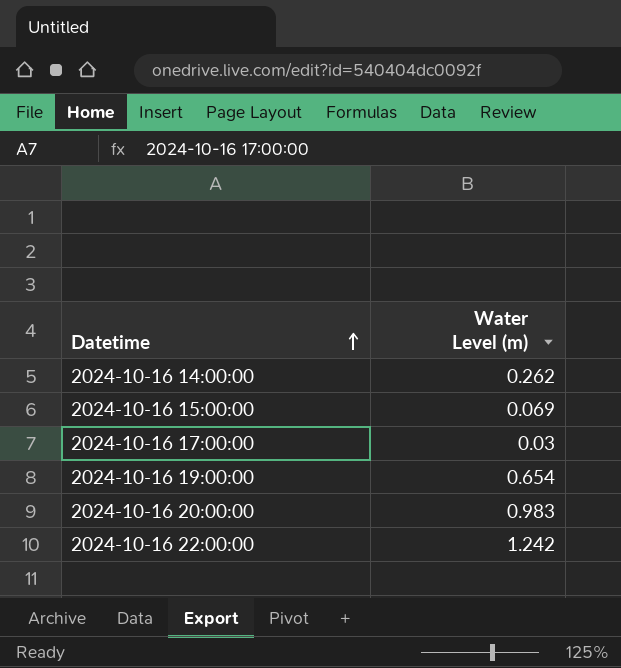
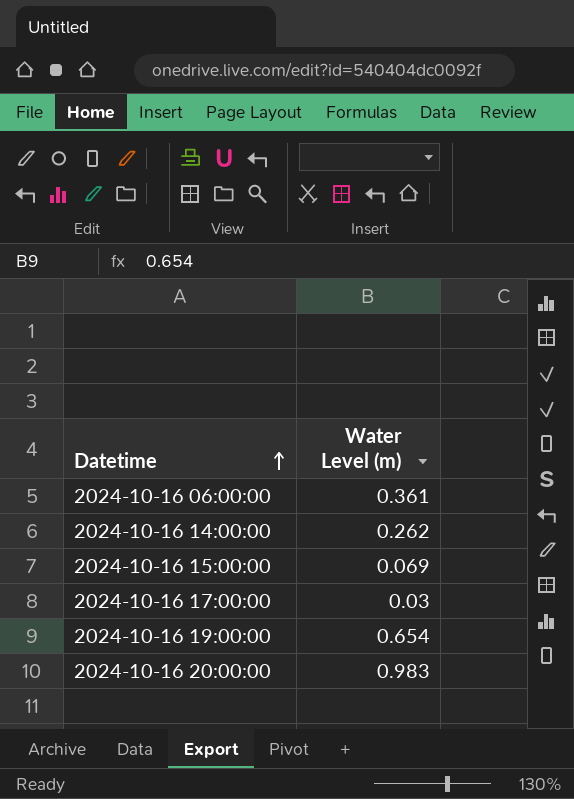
row 2024-10-16 22:00:00: 1.242 -> none
row 2024-10-16 06:00:00: none -> 0.361

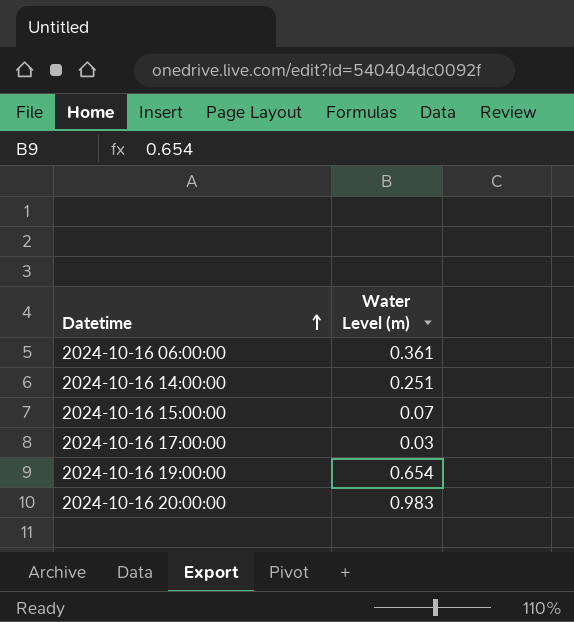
2024-10-16 14:00:00 | Water Level (m): 0.262 -> 0.251
2024-10-16 15:00:00 | Water Level (m): 0.069 -> 0.07

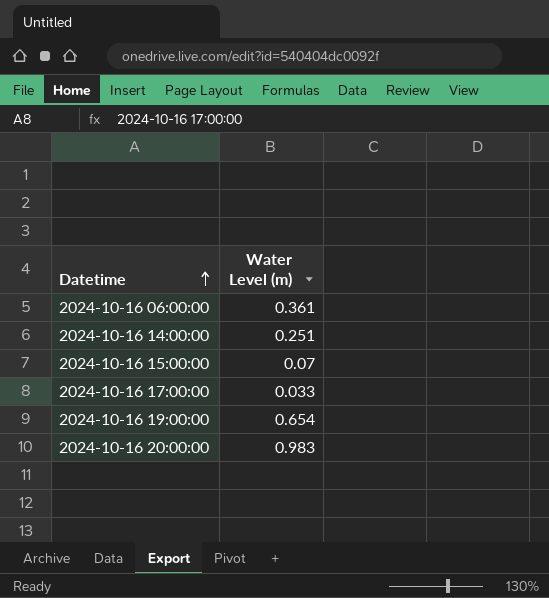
2024-10-16 17:00:00 | Water Level (m): 0.03 -> 0.033

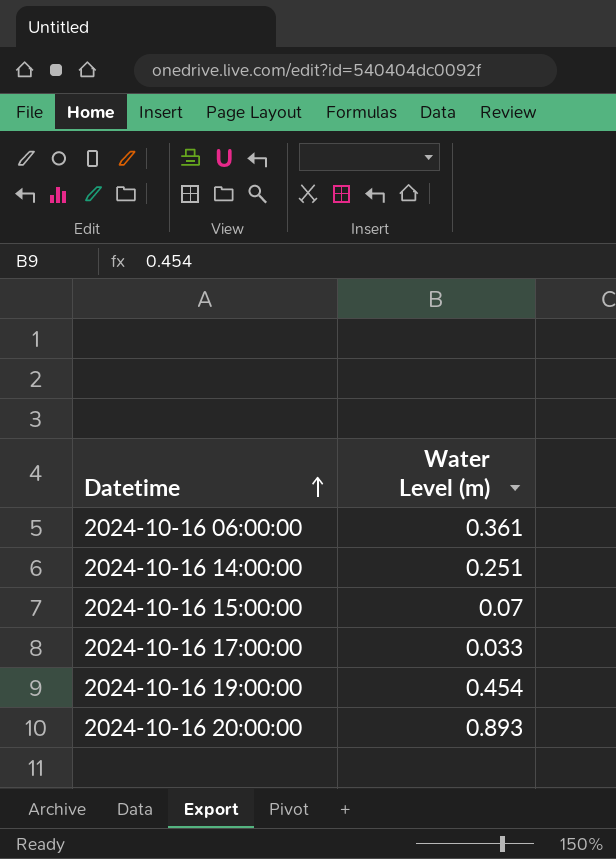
2024-10-16 19:00:00 | Water Level (m): 0.654 -> 0.454
2024-10-16 20:00:00 | Water Level (m): 0.983 -> 0.893

